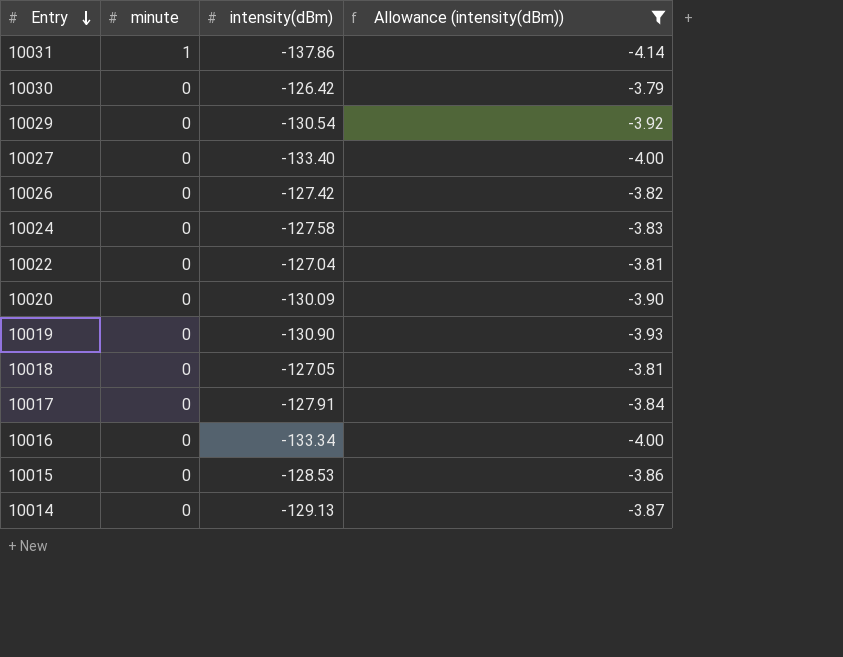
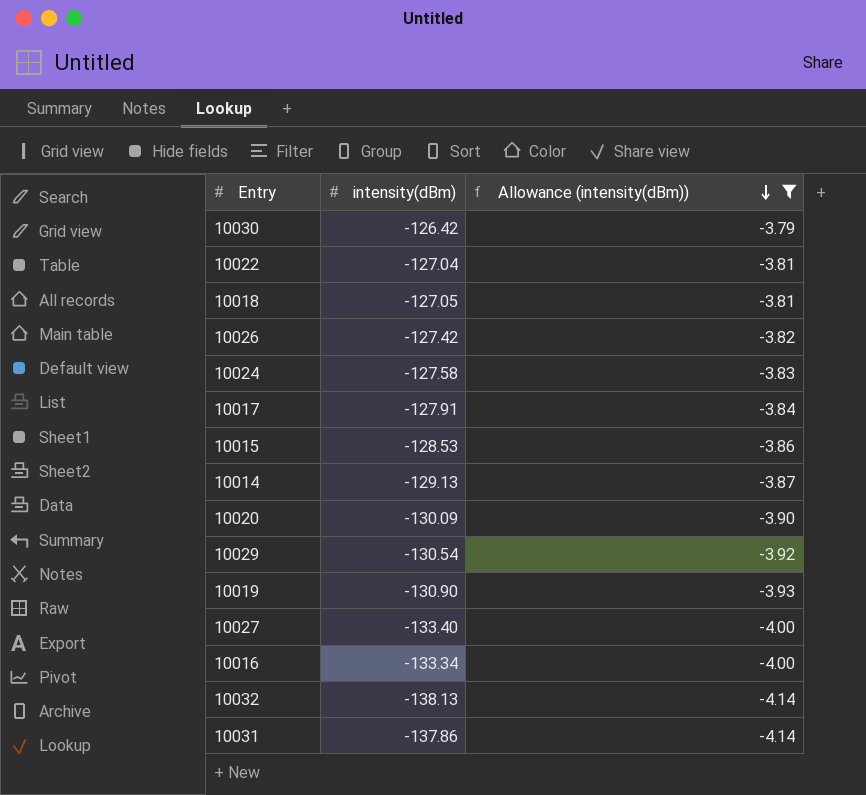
row order: Entry descending -> Allowance (intensity(dBm)) descending
column minute | position: 2 -> none
row 10032: none -> -138.13 | -4.14

